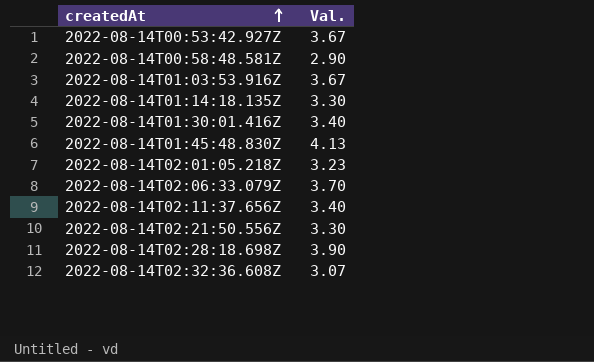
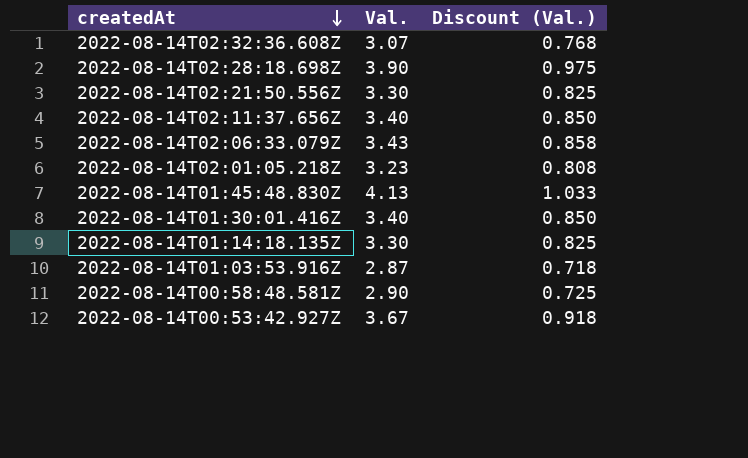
row order: createdAt ascending -> createdAt descending
column Discount (Val.) | formula: none -> [Val.] * 0.25
2022-08-14T02:06:33.079Z | Val.: 3.70 -> 3.43
2022-08-14T01:03:53.916Z | Val.: 3.67 -> 2.87

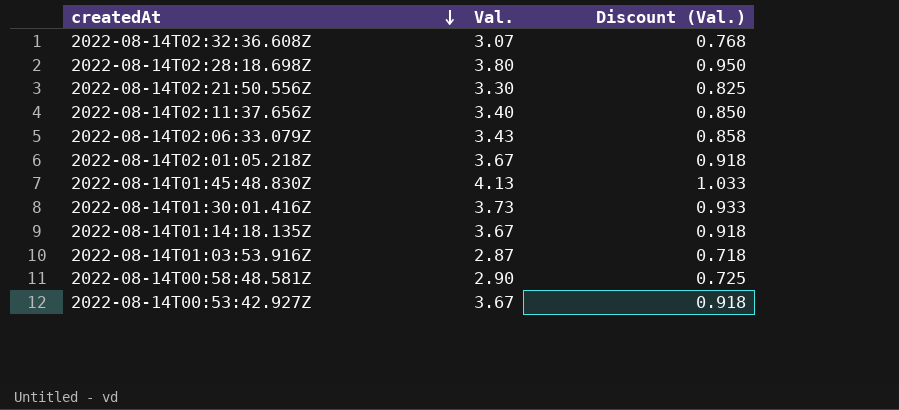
2022-08-14T02:28:18.698Z | Val.: 3.90 -> 3.80
2022-08-14T02:28:18.698Z | Discount (Val.): 0.975 -> 0.950
2022-08-14T02:01:05.218Z | Val.: 3.23 -> 3.67
2022-08-14T02:01:05.218Z | Discount (Val.): 0.808 -> 0.918
2022-08-14T01:30:01.416Z | Val.: 3.40 -> 3.73
2022-08-14T01:30:01.416Z | Discount (Val.): 0.850 -> 0.933
2022-08-14T01:14:18.135Z | Val.: 3.30 -> 3.67
2022-08-14T01:14:18.135Z | Discount (Val.): 0.825 -> 0.918

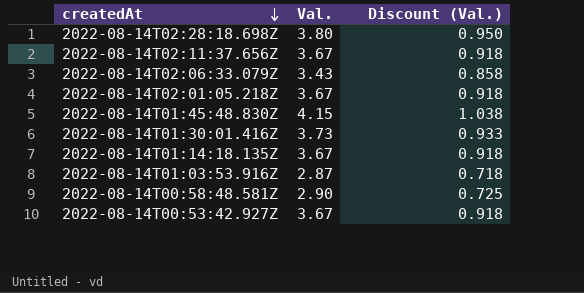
row 2022-08-14T02:32:36.608Z: 3.07 | 0.768 -> none
row 2022-08-14T02:21:50.556Z: 3.30 | 0.825 -> none
2022-08-14T02:11:37.656Z | Val.: 3.40 -> 3.67
2022-08-14T02:11:37.656Z | Discount (Val.): 0.850 -> 0.918
2022-08-14T01:45:48.830Z | Val.: 4.13 -> 4.15
2022-08-14T01:45:48.830Z | Discount (Val.): 1.033 -> 1.038

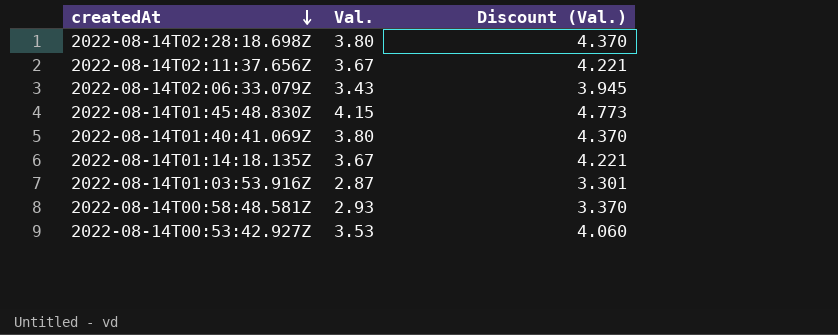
column Discount (Val.) | formula: [Val.] * 0.25 -> [Val.] * 1.15
row 2022-08-14T02:01:05.218Z: 3.67 | 0.918 -> none
row 2022-08-14T01:30:01.416Z: 3.73 | 0.933 -> none
row 2022-08-14T01:40:41.069Z: none -> 3.80 | 4.370
2022-08-14T00:58:48.581Z | Val.: 2.90 -> 2.93
2022-08-14T00:53:42.927Z | Val.: 3.67 -> 3.53

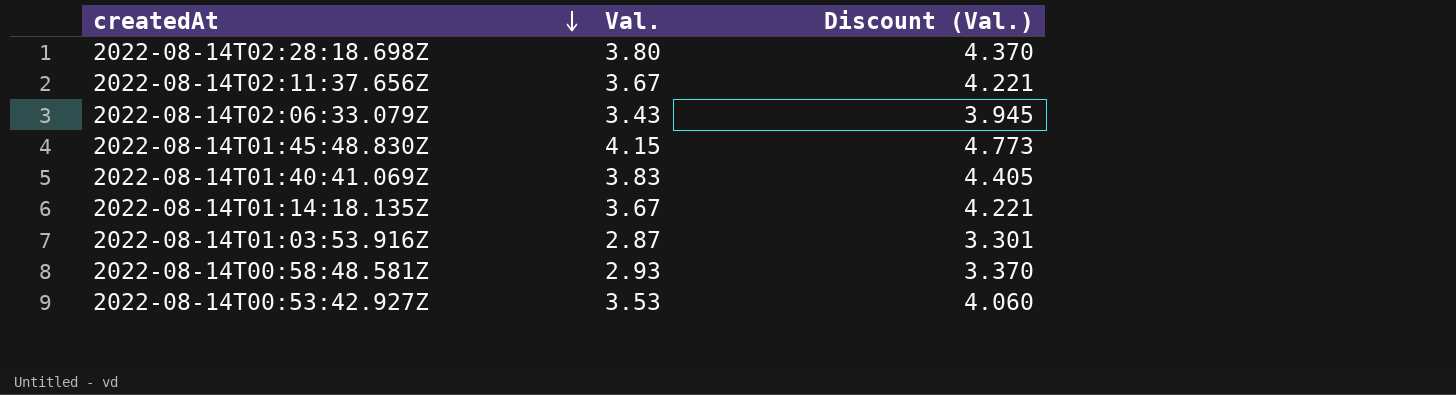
2022-08-14T01:40:41.069Z | Val.: 3.80 -> 3.83
2022-08-14T01:40:41.069Z | Discount (Val.): 4.370 -> 4.405

